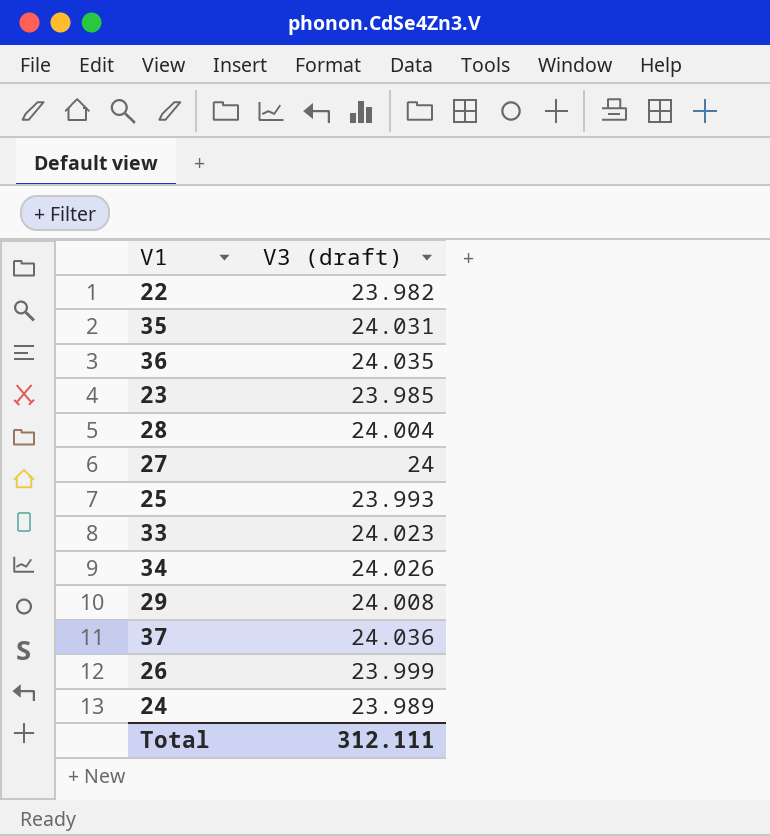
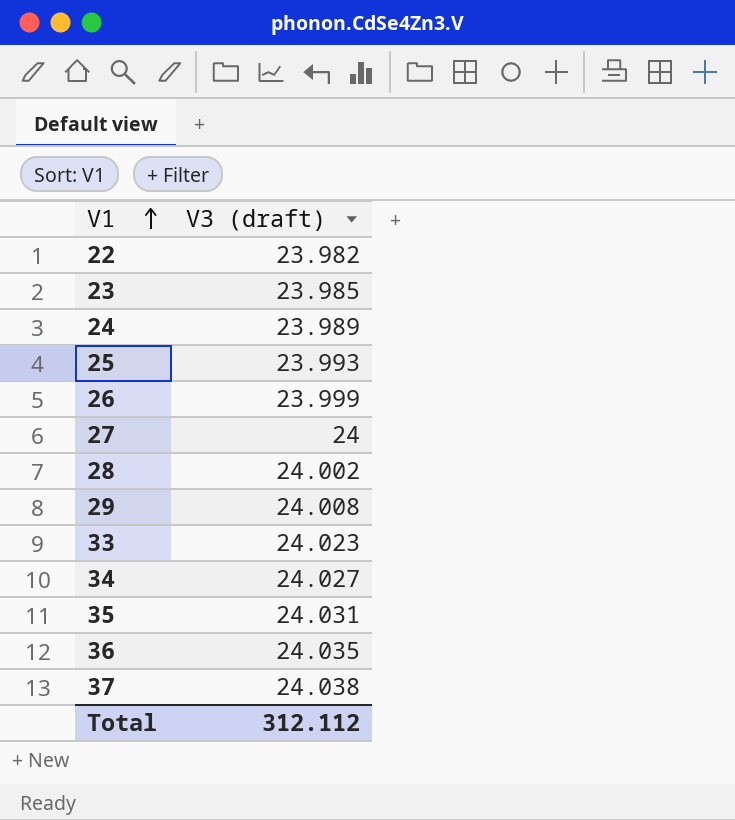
row order: none -> V1 ascending
28 | V3 (draft): 24.004 -> 24.002
34 | V3 (draft): 24.026 -> 24.027
37 | V3 (draft): 24.036 -> 24.038
Total | V3 (draft): 312.111 -> 312.112

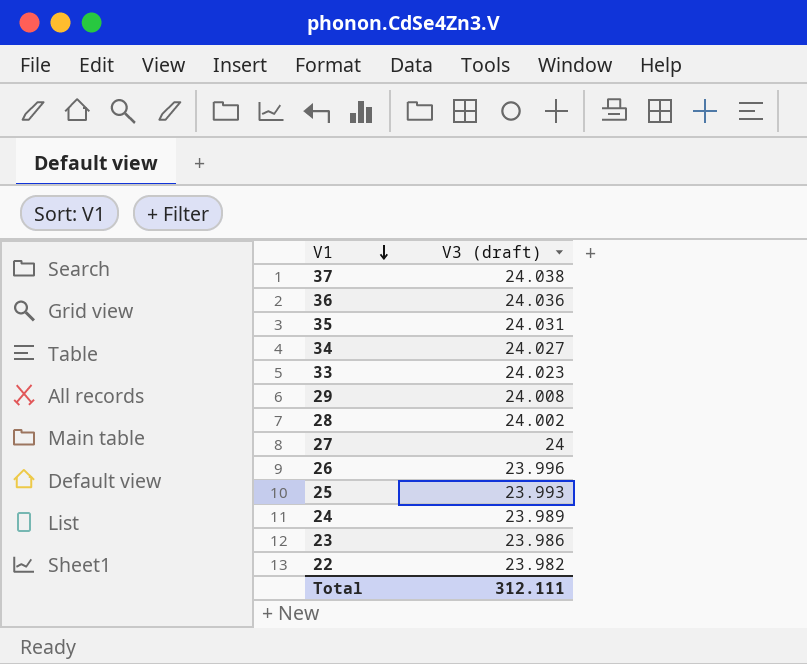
row order: V1 ascending -> V1 descending
36 | V3 (draft): 24.035 -> 24.036
26 | V3 (draft): 23.999 -> 23.996
23 | V3 (draft): 23.985 -> 23.986
Total | V3 (draft): 312.112 -> 312.111

